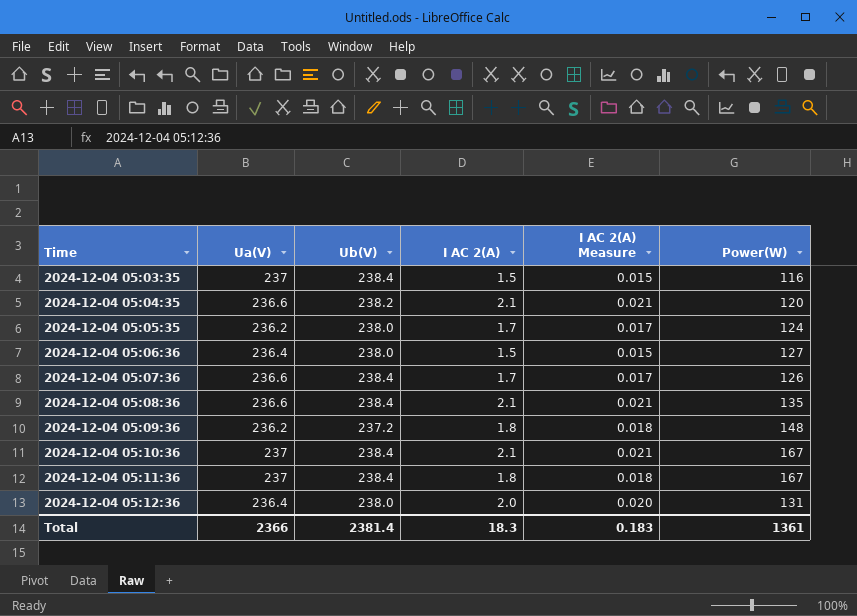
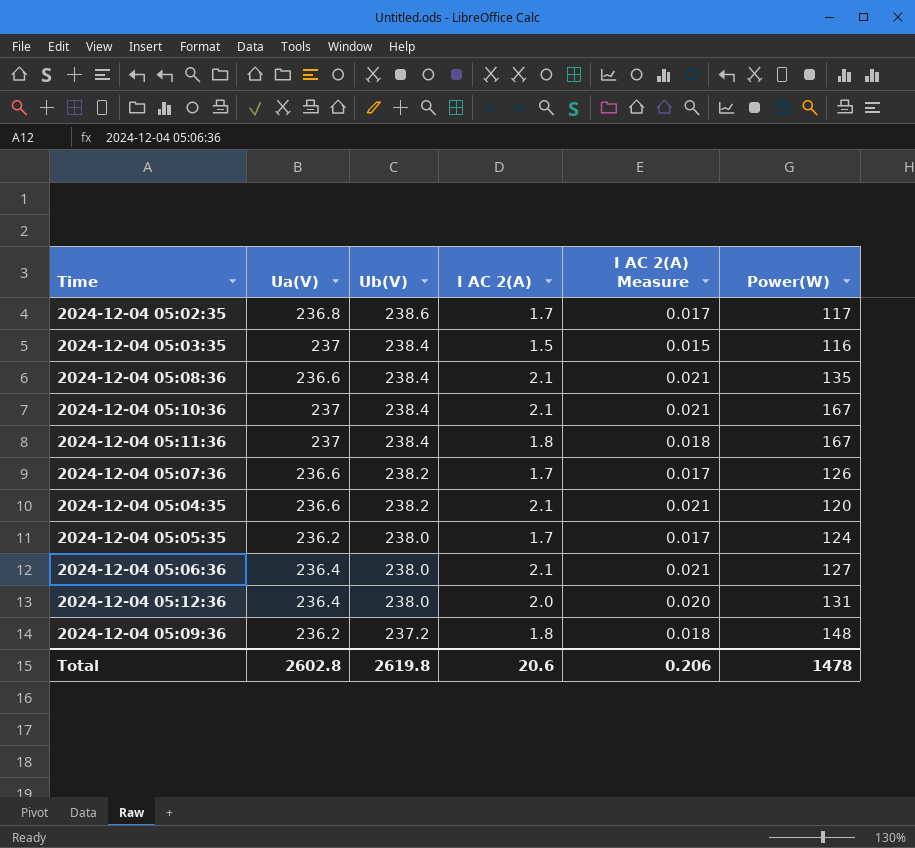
row order: Time ascending -> Ub(V) descending
row 2024-12-04 05:02:35: none -> 236.8 | 238.6 | 1.7 | 0.017 | 117
2024-12-04 05:07:36 | Ub(V): 238.4 -> 238.2
2024-12-04 05:06:36 | I AC 2(A): 1.5 -> 2.1
2024-12-04 05:06:36 | I AC 2(A) Measure: 0.015 -> 0.021
Total | Ua(V): 2366 -> 2602.8
Total | Ub(V): 2381.4 -> 2619.8
Total | I AC 2(A): 18.3 -> 20.6
Total | I AC 2(A) Measure: 0.183 -> 0.206
Total | Power(W): 1361 -> 1478

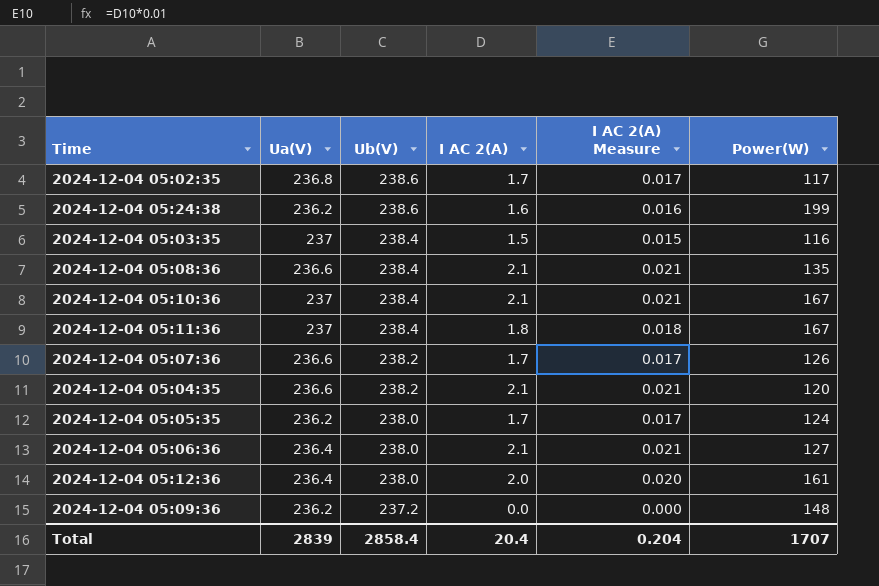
row 2024-12-04 05:24:38: none -> 236.2 | 238.6 | 1.6 | 0.016 | 199
2024-12-04 05:12:36 | Power(W): 131 -> 161
2024-12-04 05:09:36 | I AC 2(A): 1.8 -> 0.0
2024-12-04 05:09:36 | I AC 2(A) Measure: 0.018 -> 0.000
Total | Ua(V): 2602.8 -> 2839
Total | Ub(V): 2619.8 -> 2858.4
Total | I AC 2(A): 20.6 -> 20.4
Total | I AC 2(A) Measure: 0.206 -> 0.204
Total | Power(W): 1478 -> 1707

